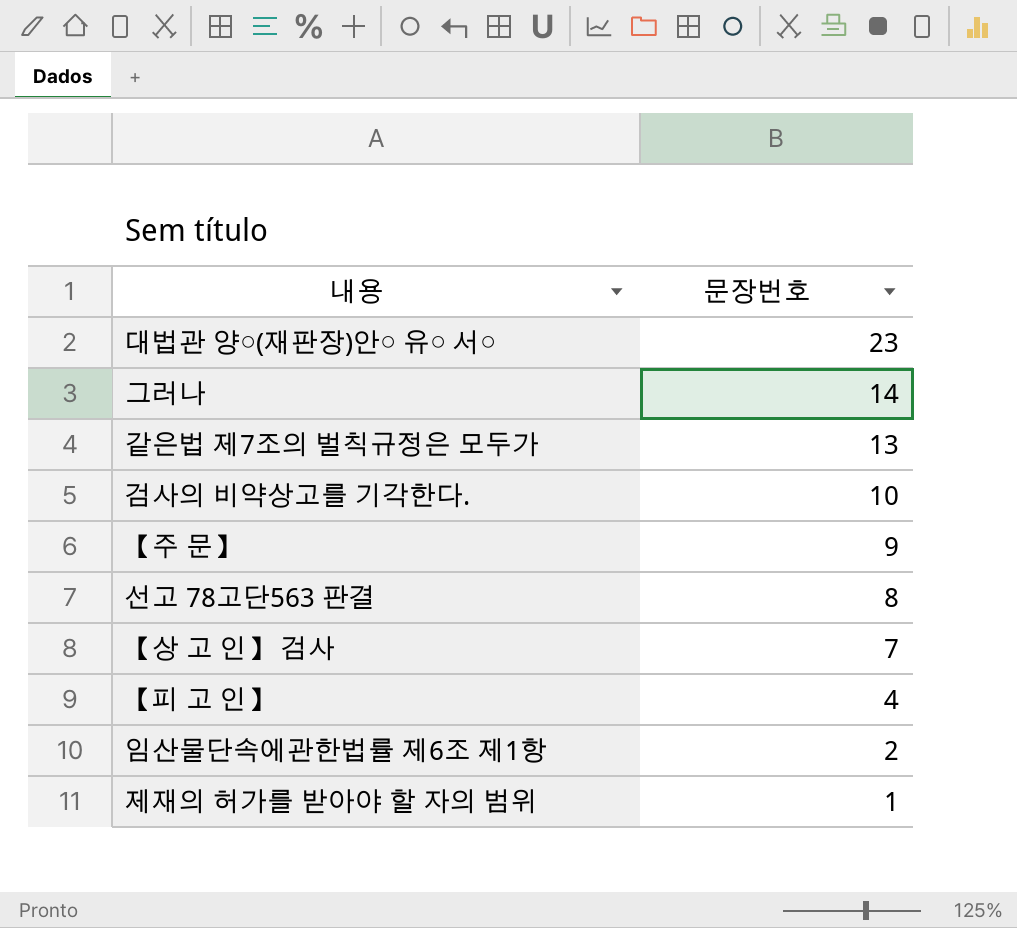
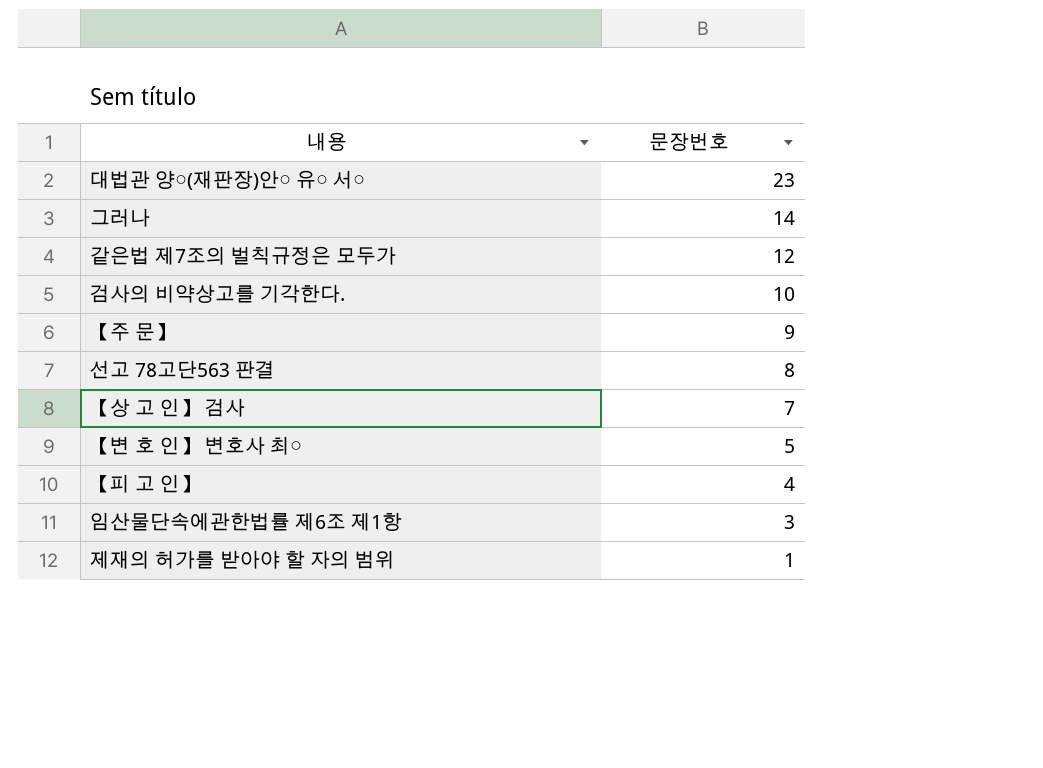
같은법 제7조의 벌칙규정은 모두가 | 문장번호: 13 -> 12
row 【변 호 인】 변호사 최○: none -> 5
임산물단속에관한법률 제6조 제1항 | 문장번호: 2 -> 3

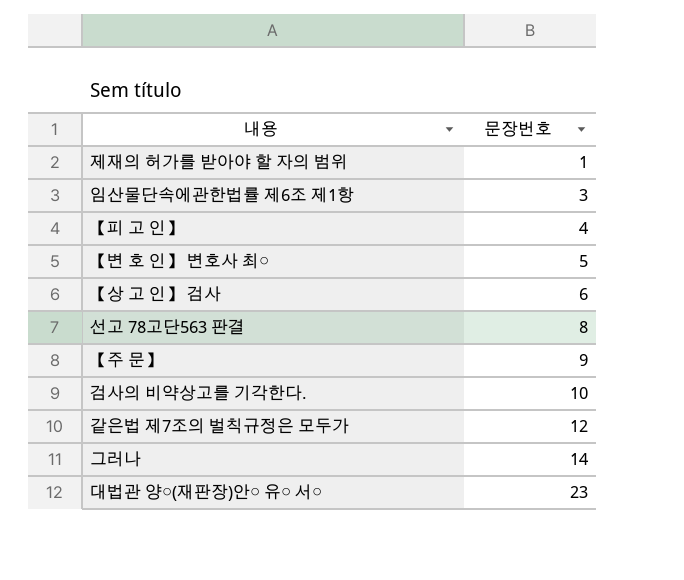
row order: 문장번호 descending -> 문장번호 ascending
【상 고 인】 검사 | 문장번호: 7 -> 6

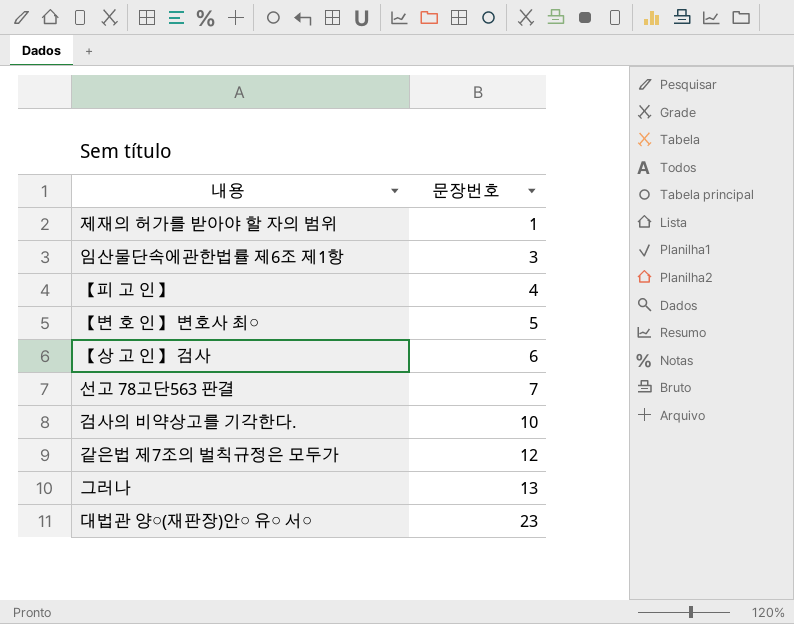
row 【주 문】: 9 -> none
선고 78고단563 판결 | 문장번호: 8 -> 7
그러나 | 문장번호: 14 -> 13

